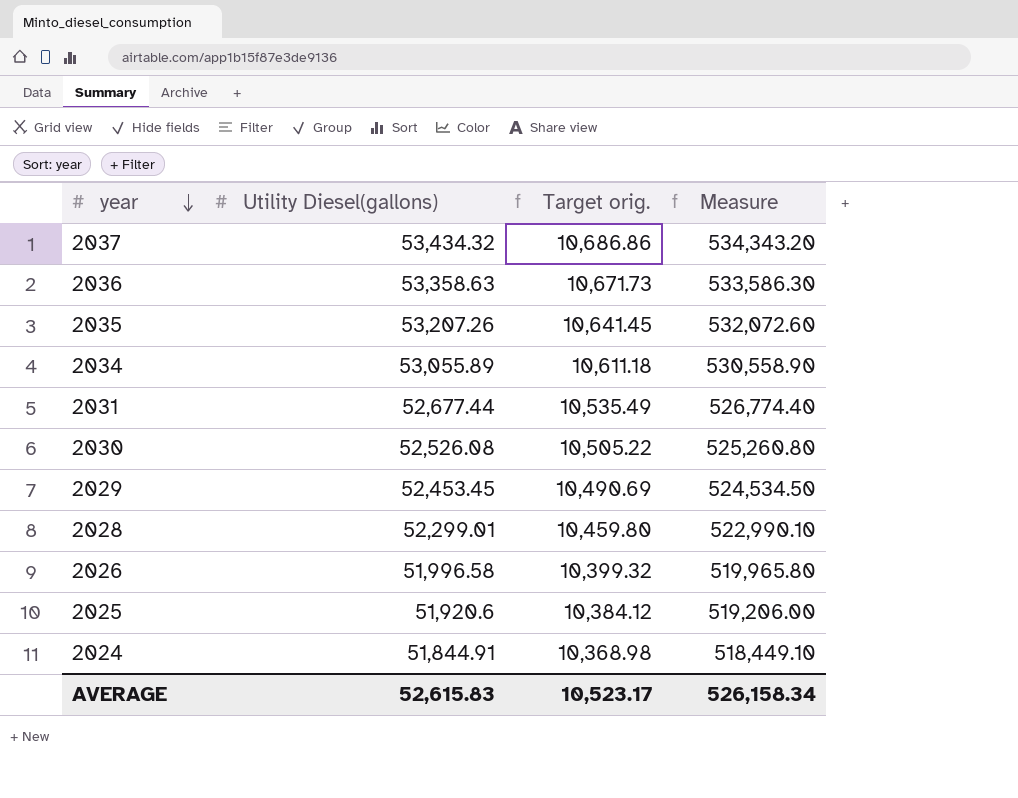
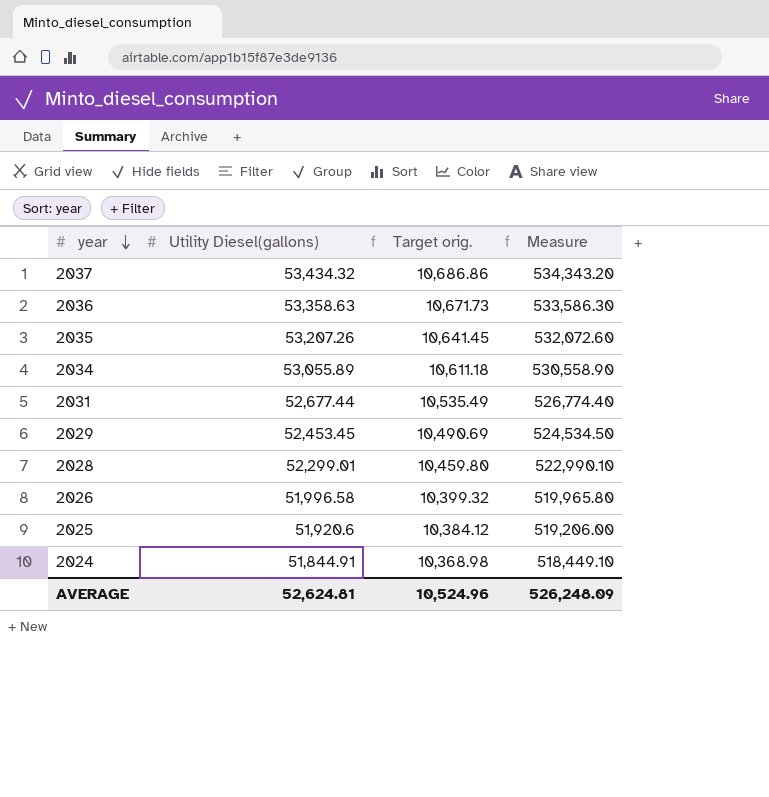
row 2030: 52,526.08 | 10,505.22 | 525,260.80 -> none
AVERAGE | Utility Diesel(gallons): 52,615.83 -> 52,624.81
AVERAGE | Target orig.: 10,523.17 -> 10,524.96
AVERAGE | Measure: 526,158.34 -> 526,248.09

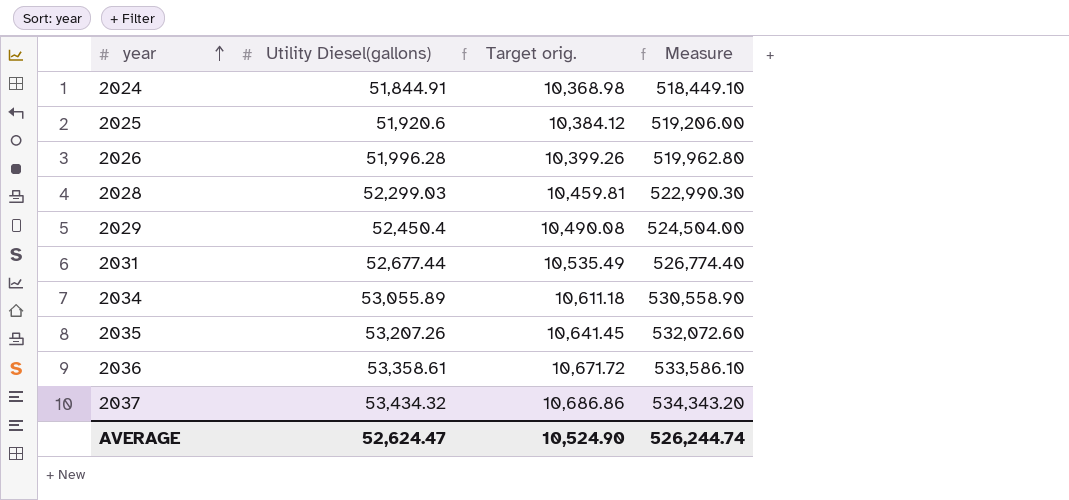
row order: year descending -> year ascending
2026 | Utility Diesel(gallons): 51,996.58 -> 51,996.28
2026 | Target orig.: 10,399.32 -> 10,399.26
2026 | Measure: 519,965.80 -> 519,962.80
2028 | Utility Diesel(gallons): 52,299.01 -> 52,299.03
2028 | Target orig.: 10,459.80 -> 10,459.81
2028 | Measure: 522,990.10 -> 522,990.30
2029 | Utility Diesel(gallons): 52,453.45 -> 52,450.4
2029 | Target orig.: 10,490.69 -> 10,490.08
2029 | Measure: 524,534.50 -> 524,504.00
2036 | Utility Diesel(gallons): 53,358.63 -> 53,358.61
2036 | Target orig.: 10,671.73 -> 10,671.72
2036 | Measure: 533,586.30 -> 533,586.10
AVERAGE | Utility Diesel(gallons): 52,624.81 -> 52,624.47
AVERAGE | Target orig.: 10,524.96 -> 10,524.90
AVERAGE | Measure: 526,248.09 -> 526,244.74

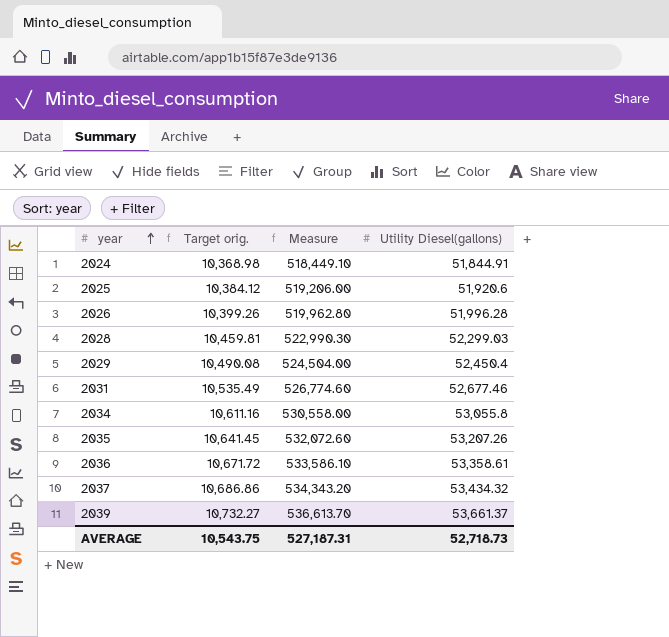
column Utility Diesel(gallons) | position: 2 -> 4
2031 | Measure: 526,774.40 -> 526,774.60
2031 | Utility Diesel(gallons): 52,677.44 -> 52,677.46
2034 | Target orig.: 10,611.18 -> 10,611.16
2034 | Measure: 530,558.90 -> 530,558.00
2034 | Utility Diesel(gallons): 53,055.89 -> 53,055.8
row 2039: none -> 10,732.27 | 536,613.70 | 53,661.37
AVERAGE | Target orig.: 10,524.90 -> 10,543.75
AVERAGE | Measure: 526,244.74 -> 527,187.31
AVERAGE | Utility Diesel(gallons): 52,624.47 -> 52,718.73

